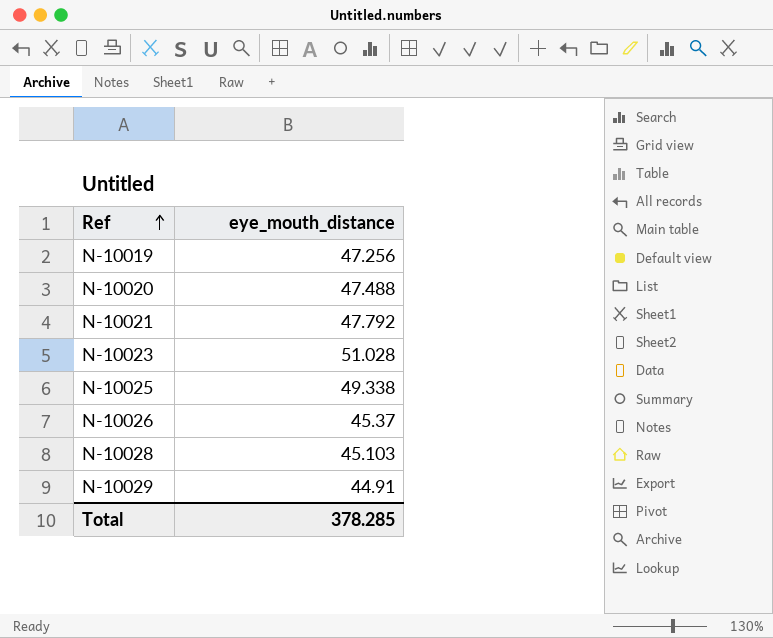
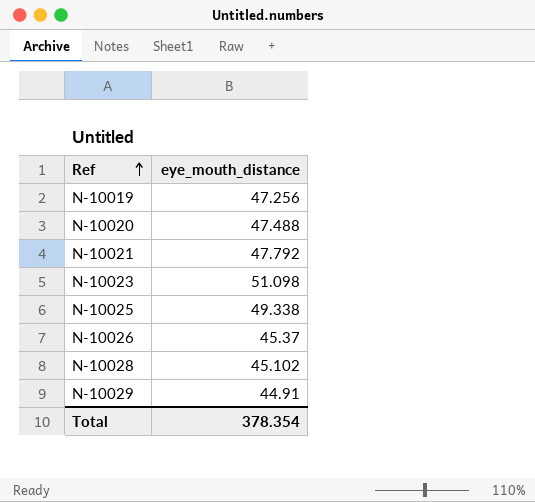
N-10023 | eye_mouth_distance: 51.028 -> 51.098
N-10028 | eye_mouth_distance: 45.103 -> 45.102
Total | eye_mouth_distance: 378.285 -> 378.354

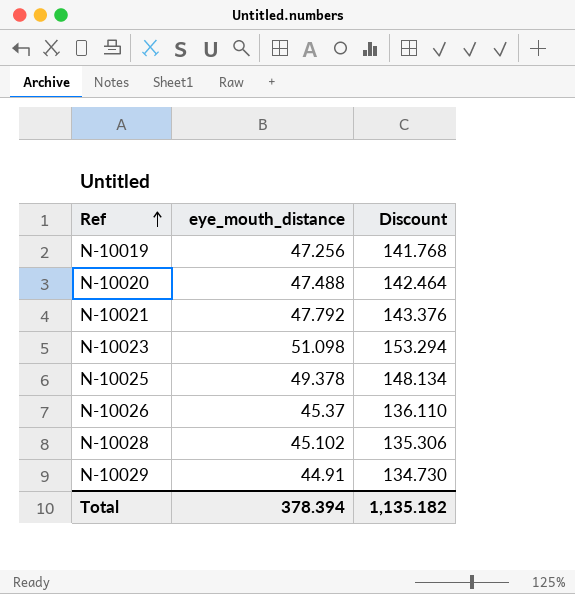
column Discount | formula: none -> [eye_mouth_distance] * 3
N-10025 | eye_mouth_distance: 49.338 -> 49.378
Total | eye_mouth_distance: 378.354 -> 378.394

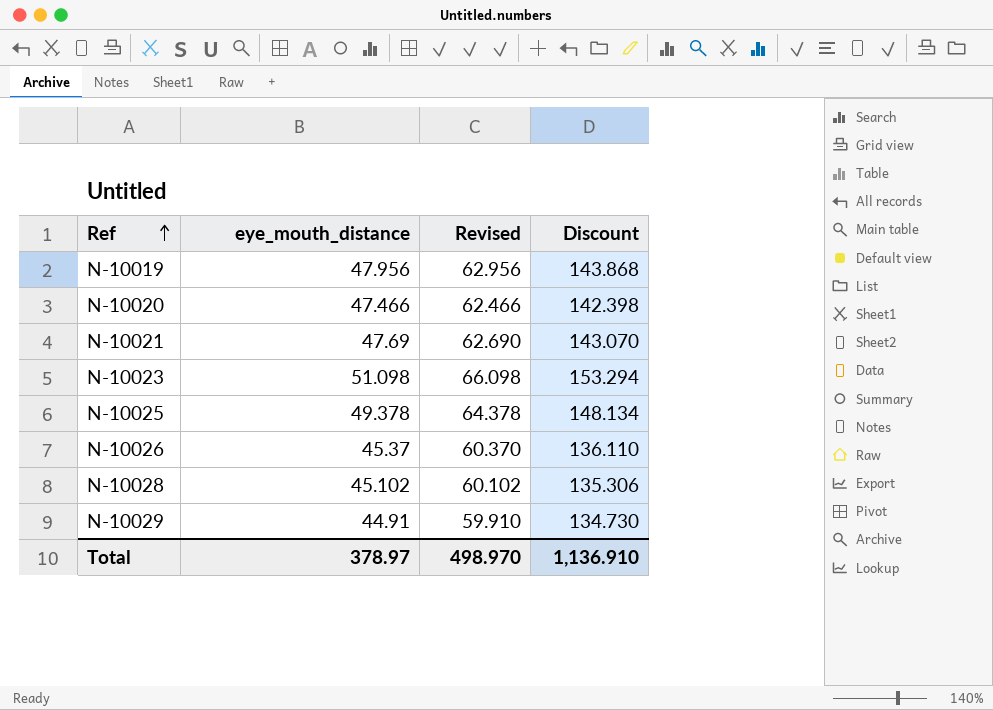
column Revised | formula: none -> [eye_mouth_distance] + 15
N-10019 | eye_mouth_distance: 47.256 -> 47.956
N-10019 | Discount: 141.768 -> 143.868
N-10020 | eye_mouth_distance: 47.488 -> 47.466
N-10020 | Discount: 142.464 -> 142.398
N-10021 | eye_mouth_distance: 47.792 -> 47.69
N-10021 | Discount: 143.376 -> 143.070
Total | eye_mouth_distance: 378.394 -> 378.97
Total | Discount: 1,135.182 -> 1,136.910

